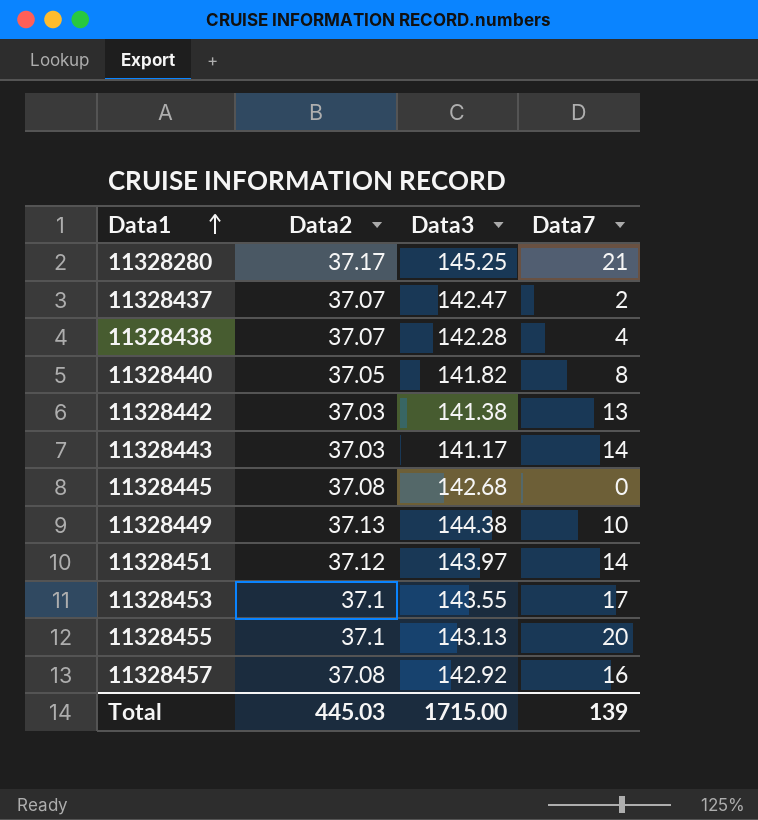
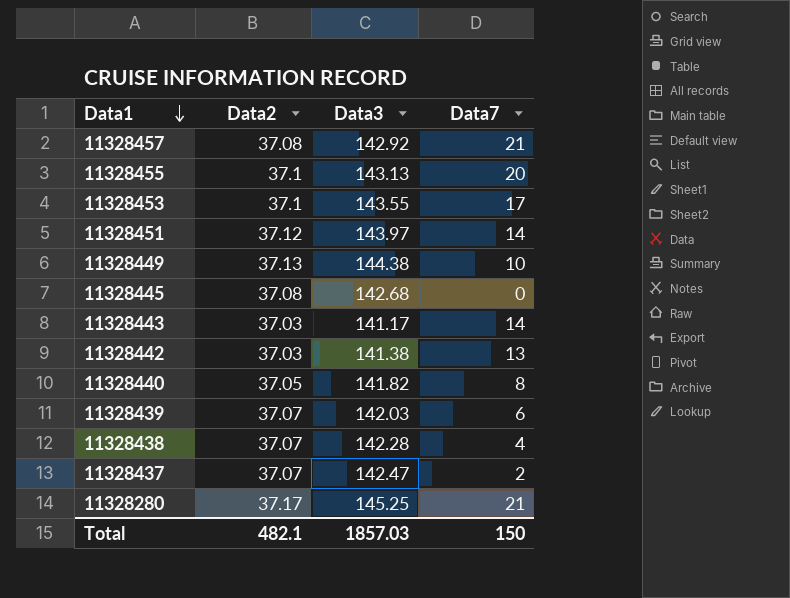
row order: Data1 ascending -> Data1 descending
11328457 | Data7: 16 -> 21
row 11328439: none -> 37.07 | 142.03 | 6
Total | Data2: 445.03 -> 482.1
Total | Data3: 1715.00 -> 1857.03
Total | Data7: 139 -> 150

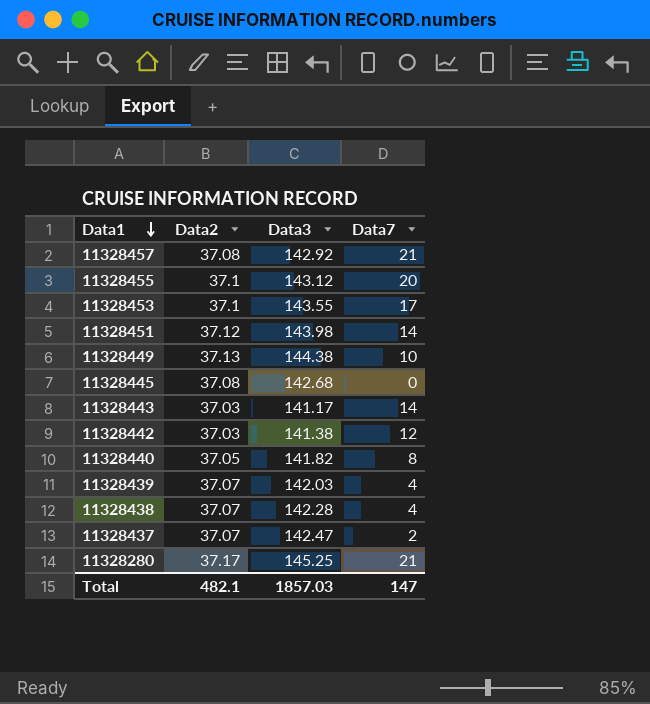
11328455 | Data3: 143.13 -> 143.12
11328451 | Data3: 143.97 -> 143.98
11328442 | Data7: 13 -> 12
11328439 | Data7: 6 -> 4
Total | Data7: 150 -> 147

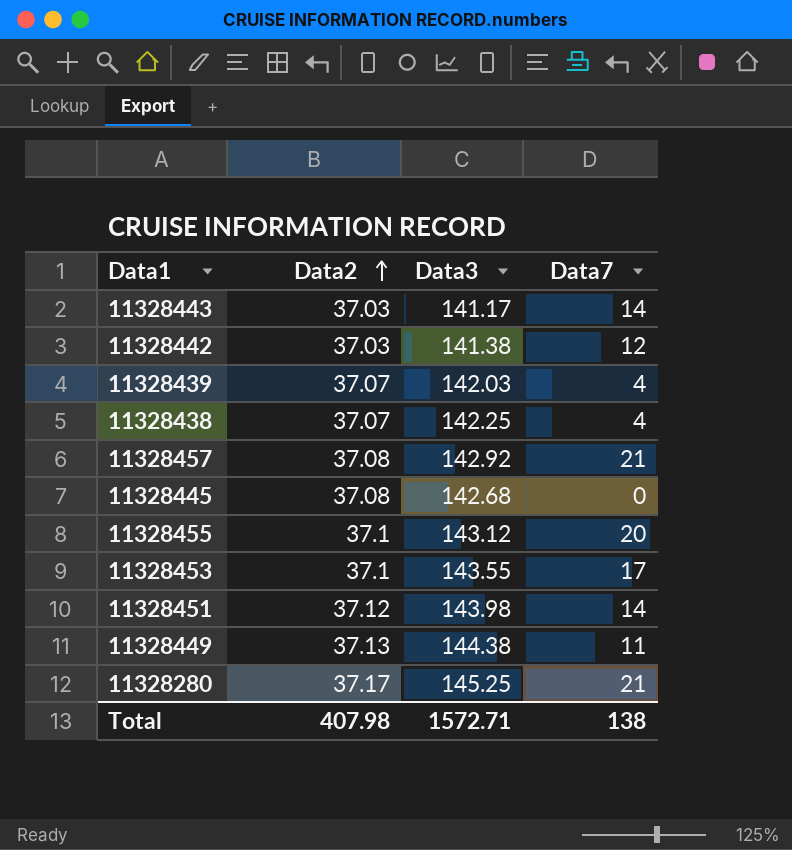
row order: Data1 descending -> Data2 ascending
row 11328440: 37.05 | 141.82 | 8 -> none
row 11328437: 37.07 | 142.47 | 2 -> none
11328438 | Data3: 142.28 -> 142.25
11328449 | Data7: 10 -> 11
Total | Data2: 482.1 -> 407.98
Total | Data3: 1857.03 -> 1572.71
Total | Data7: 147 -> 138

